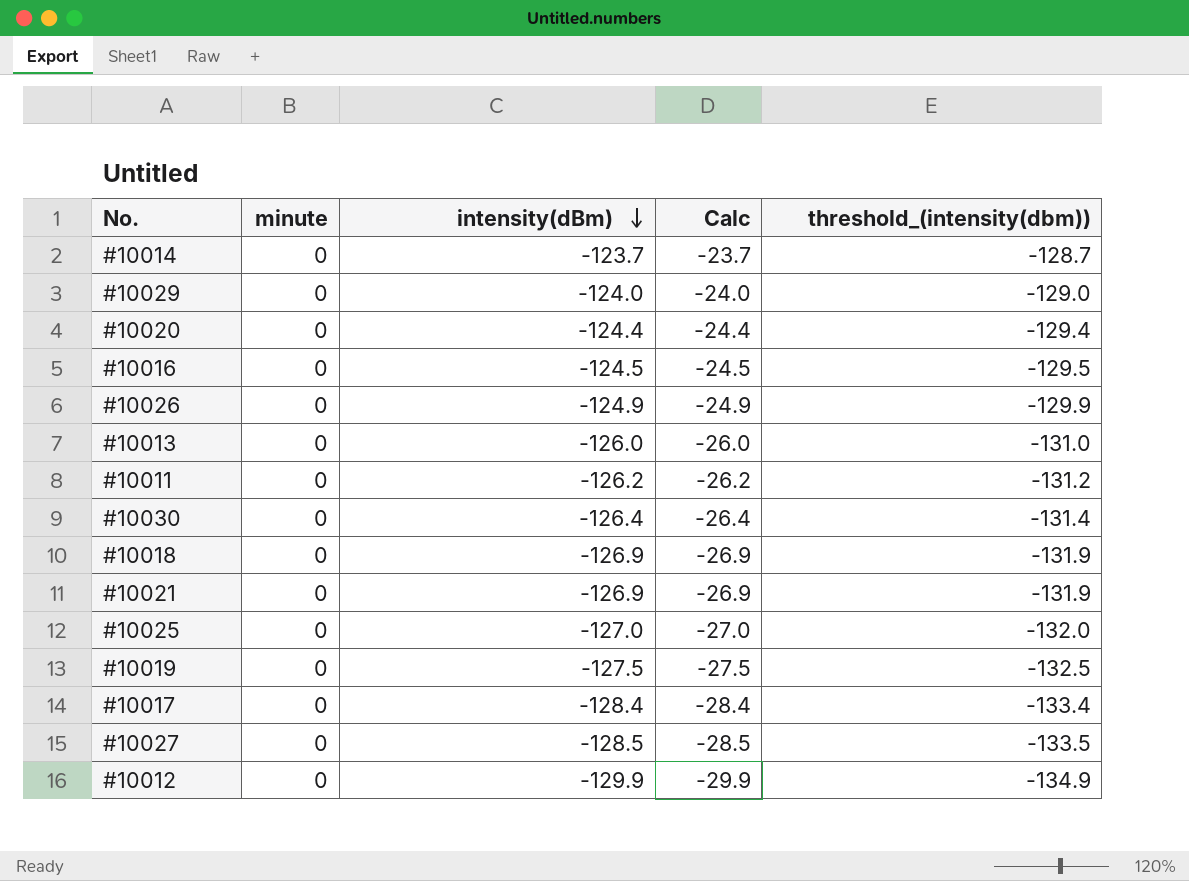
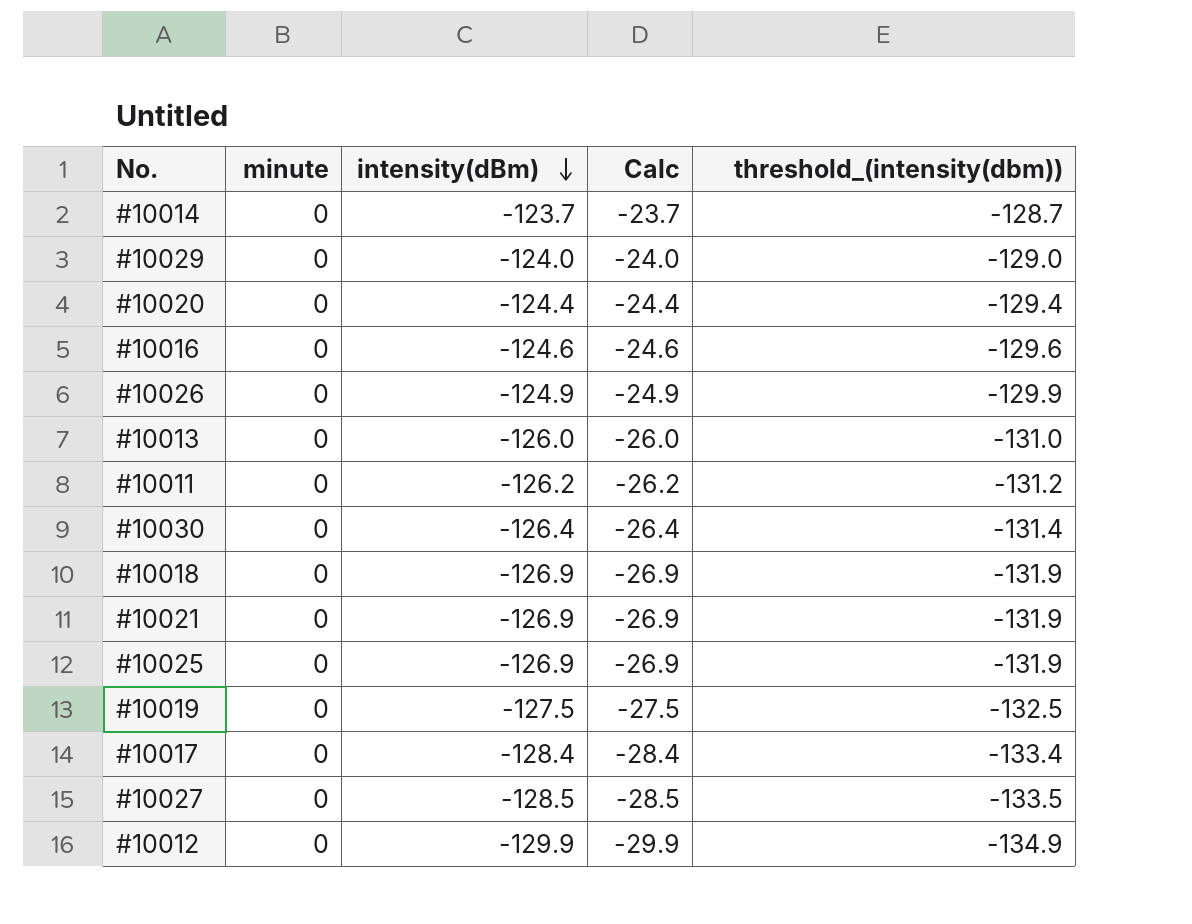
#10016 | intensity(dBm): -124.5 -> -124.6
#10016 | Calc: -24.5 -> -24.6
#10016 | threshold_(intensity(dbm)): -129.5 -> -129.6
#10025 | intensity(dBm): -127.0 -> -126.9
#10025 | Calc: -27.0 -> -26.9
#10025 | threshold_(intensity(dbm)): -132.0 -> -131.9

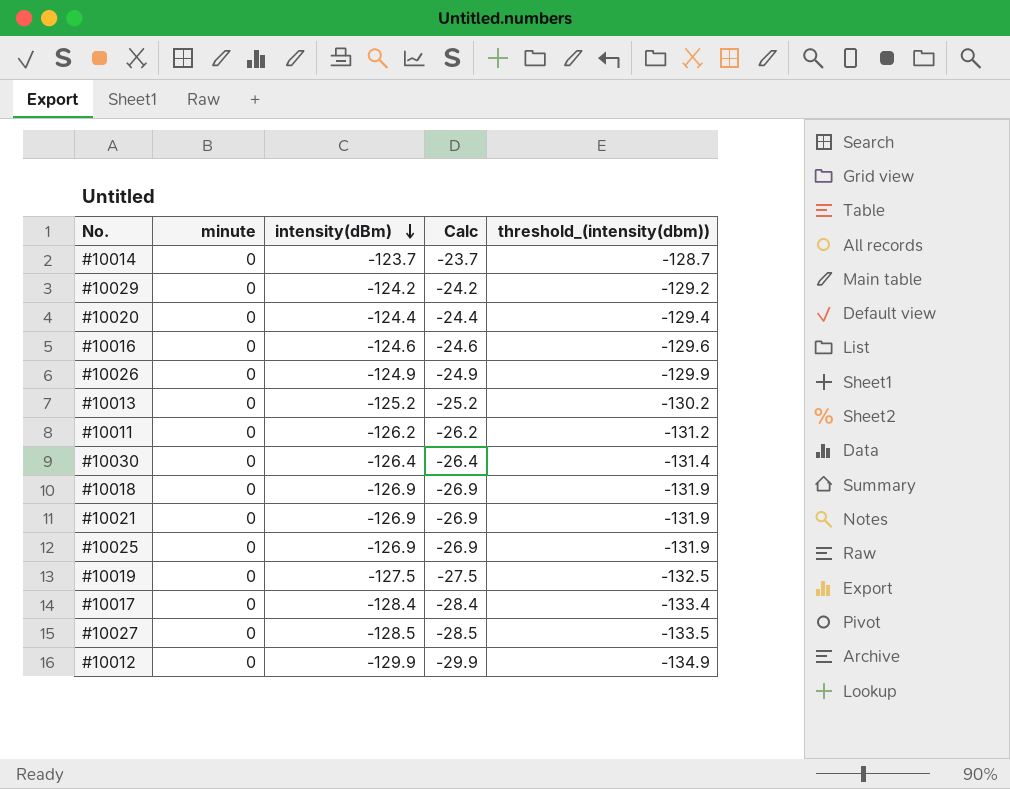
#10029 | intensity(dBm): -124.0 -> -124.2
#10029 | Calc: -24.0 -> -24.2
#10029 | threshold_(intensity(dbm)): -129.0 -> -129.2
#10013 | intensity(dBm): -126.0 -> -125.2
#10013 | Calc: -26.0 -> -25.2
#10013 | threshold_(intensity(dbm)): -131.0 -> -130.2

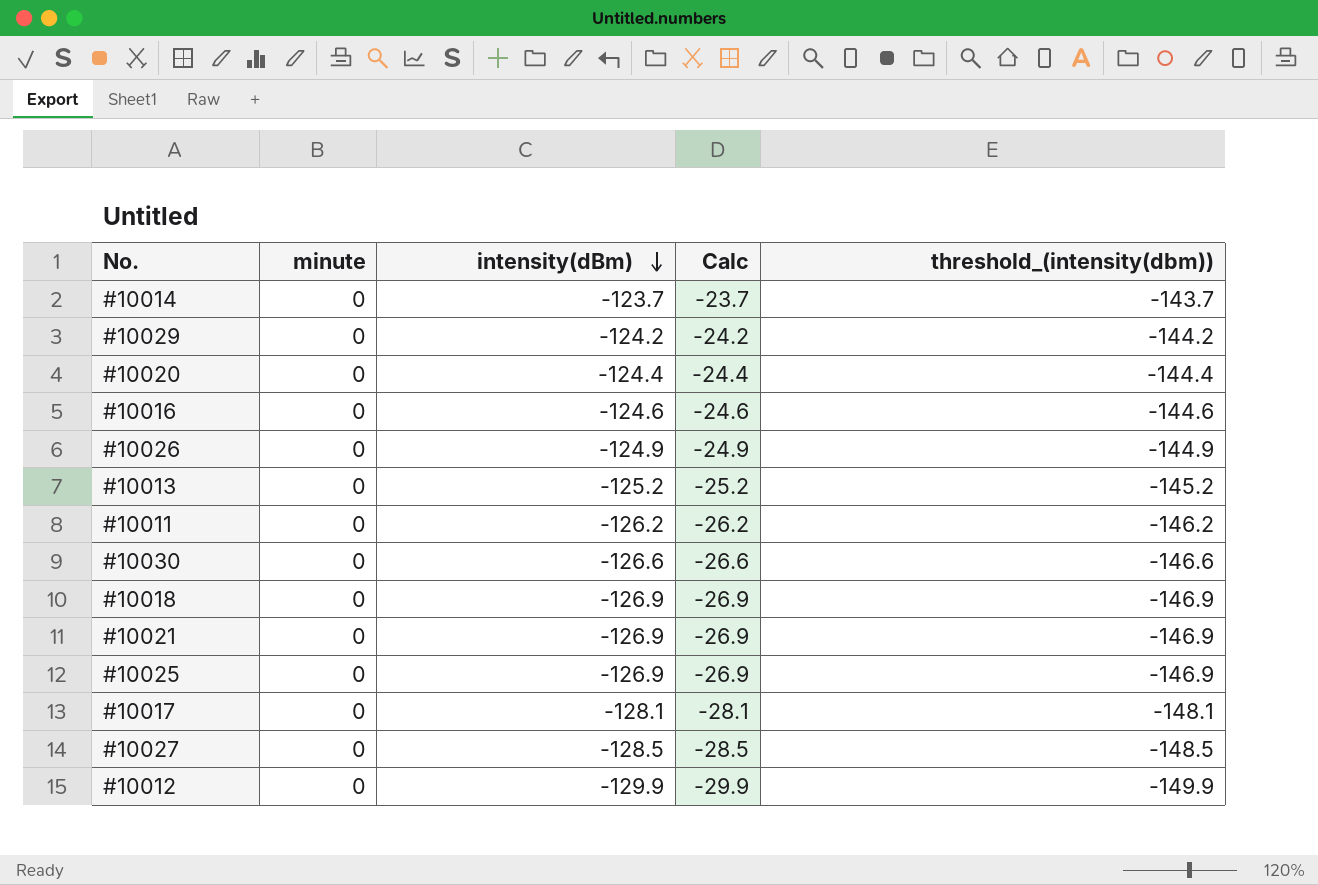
column threshold_(intensity(dbm)) | formula: [intensity(dBm)] - 5 -> [intensity(dBm)] - 20
row #10019: 0 | -127.5 | -27.5 | -132.5 -> none
#10030 | intensity(dBm): -126.4 -> -126.6
#10030 | Calc: -26.4 -> -26.6
#10017 | intensity(dBm): -128.4 -> -128.1
#10017 | Calc: -28.4 -> -28.1

